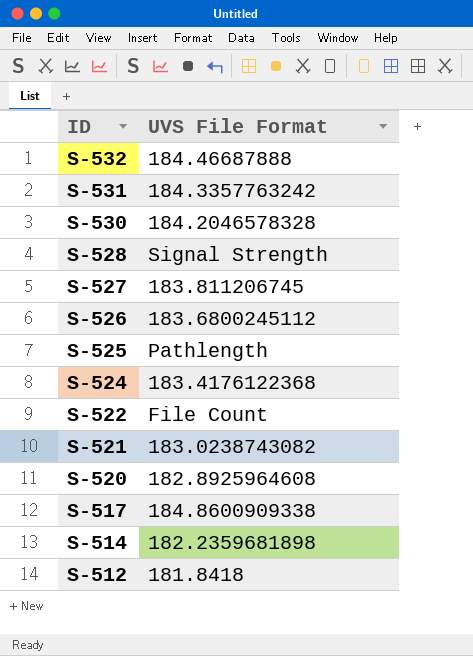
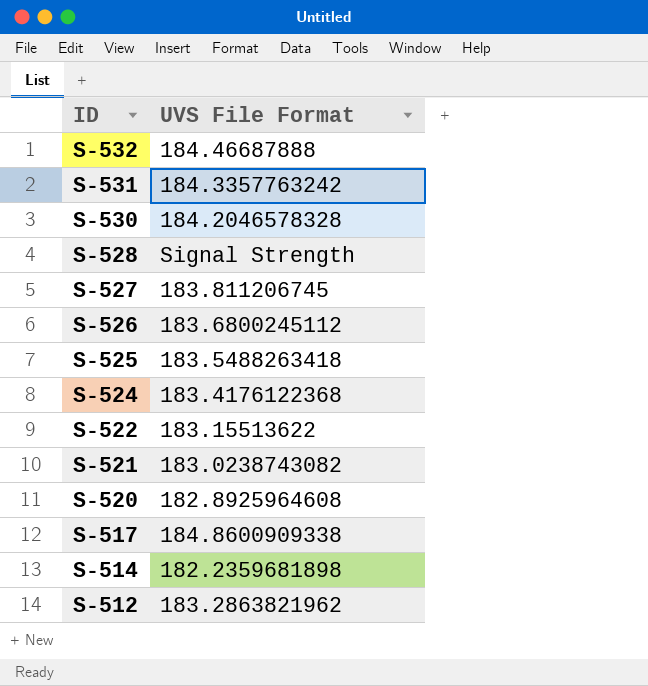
S-525 | UVS File Format: Pathlength -> 183.5488263418
S-522 | UVS File Format: File Count -> 183.15513622
S-512 | UVS File Format: 181.8418 -> 183.2863821962

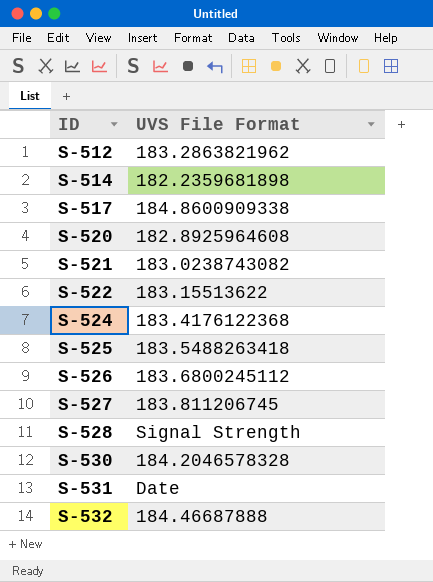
row order: ID descending -> ID ascending
S-531 | UVS File Format: 184.3357763242 -> Date

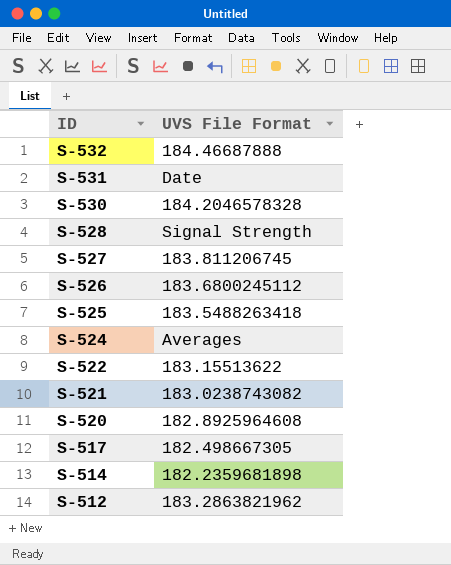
row order: ID ascending -> ID descending
S-524 | UVS File Format: 183.4176122368 -> Averages
S-517 | UVS File Format: 184.8600909338 -> 182.498667305

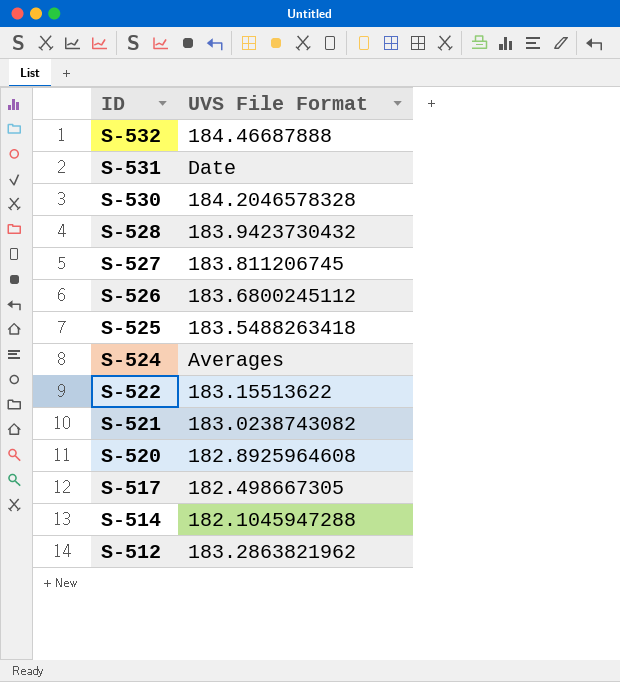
S-528 | UVS File Format: Signal Strength -> 183.9423730432
S-514 | UVS File Format: 182.2359681898 -> 182.1045947288

